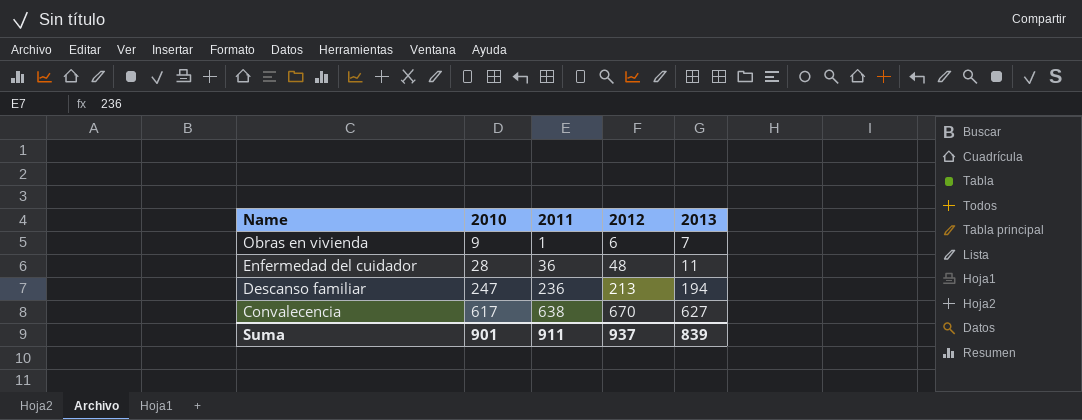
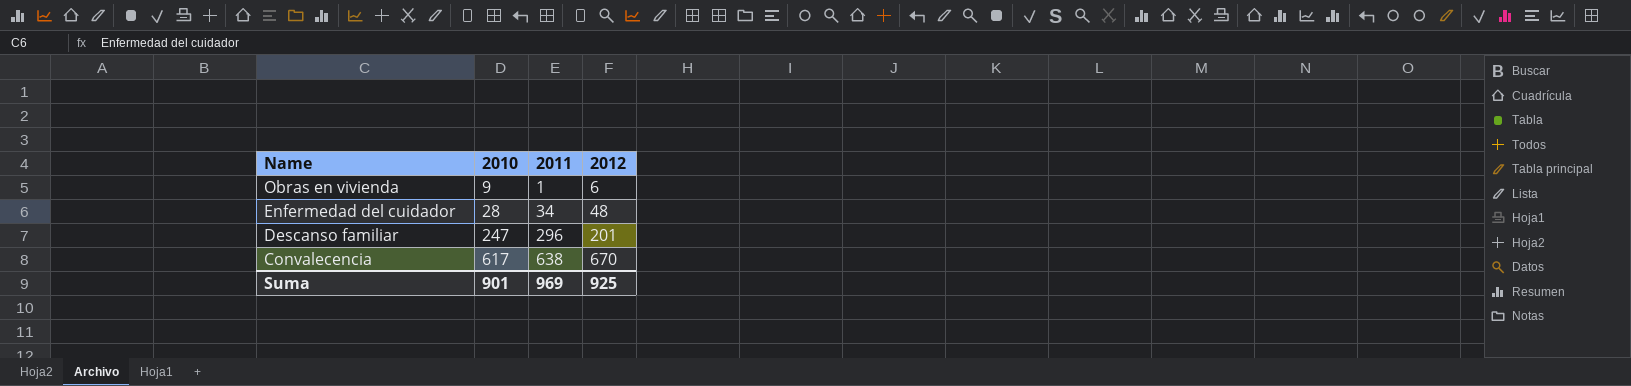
column 2013 | position: 5 -> none
Enfermedad del cuidador | 2011: 36 -> 34
Descanso familiar | 2011: 236 -> 296
Descanso familiar | 2012: 213 -> 201
Suma | 2011: 911 -> 969
Suma | 2012: 937 -> 925

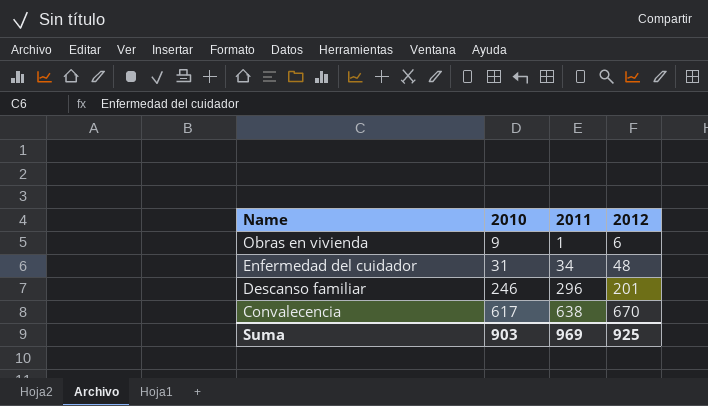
Enfermedad del cuidador | 2010: 28 -> 31
Descanso familiar | 2010: 247 -> 246
Suma | 2010: 901 -> 903

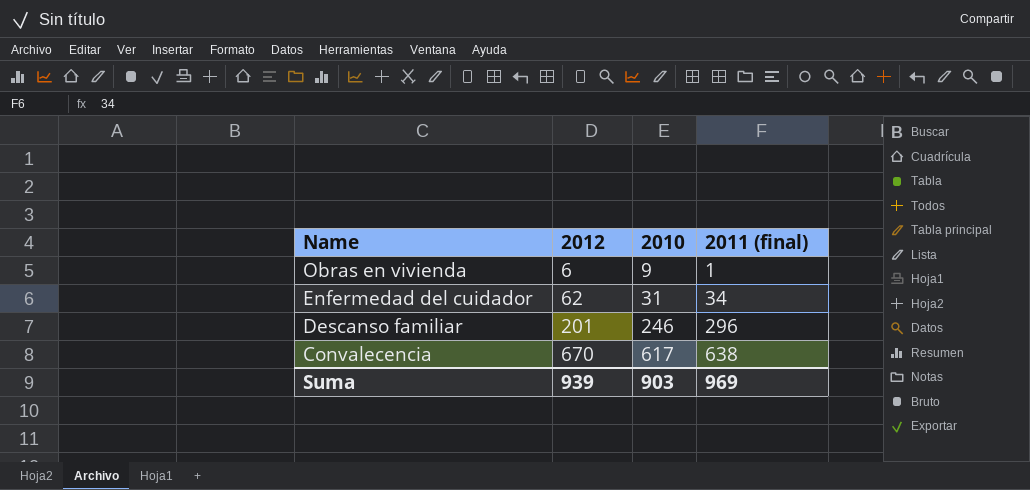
column 2012 | position: 4 -> 2
column name: 2011 -> 2011 (final)
Enfermedad del cuidador | 2012: 48 -> 62
Suma | 2012: 925 -> 939

